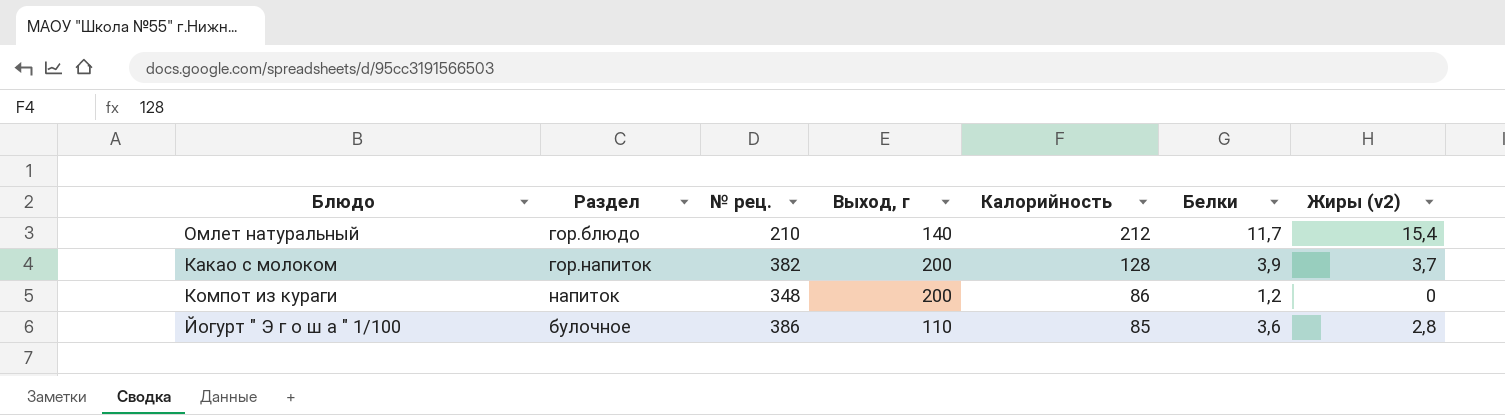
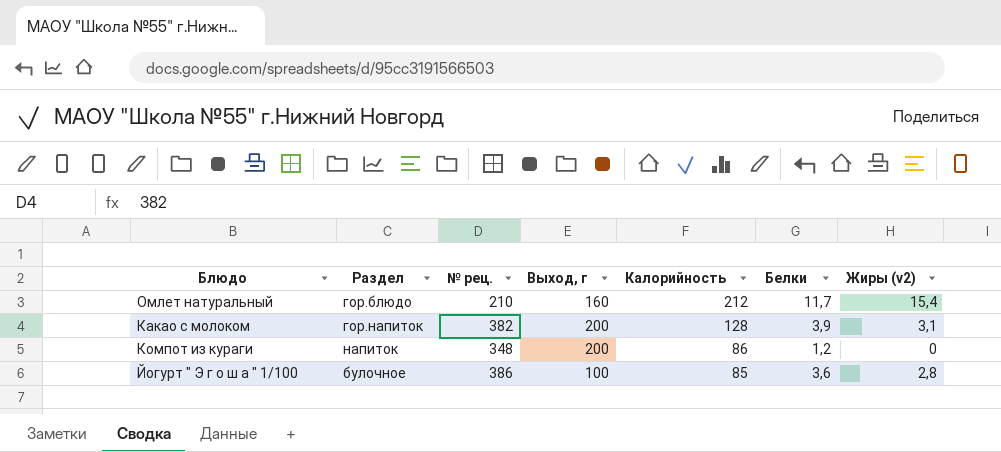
Омлет натуральный | Выход, г: 140 -> 160
Какао с молоком | Жиры (v2): 3,7 -> 3,1
Йогурт " Э г о ш а " 1/100 | Выход, г: 110 -> 100

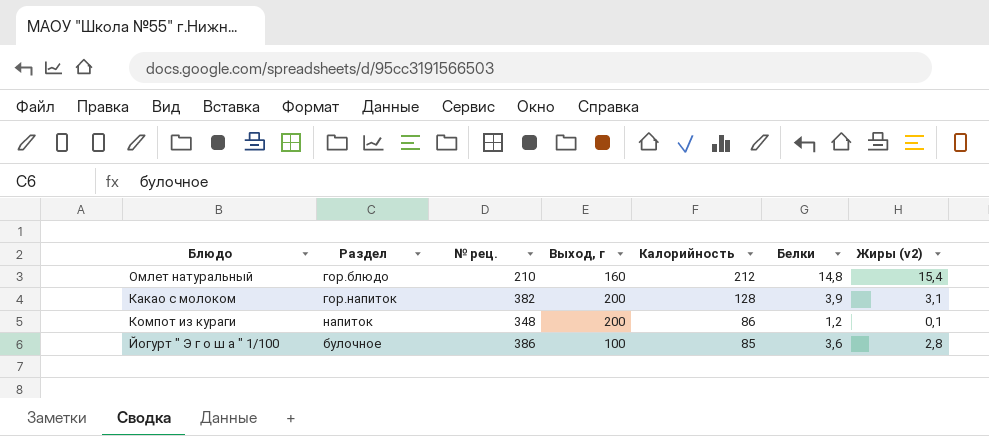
Омлет натуральный | Белки: 11,7 -> 14,8
Компот из кураги | Жиры (v2): 0 -> 0,1

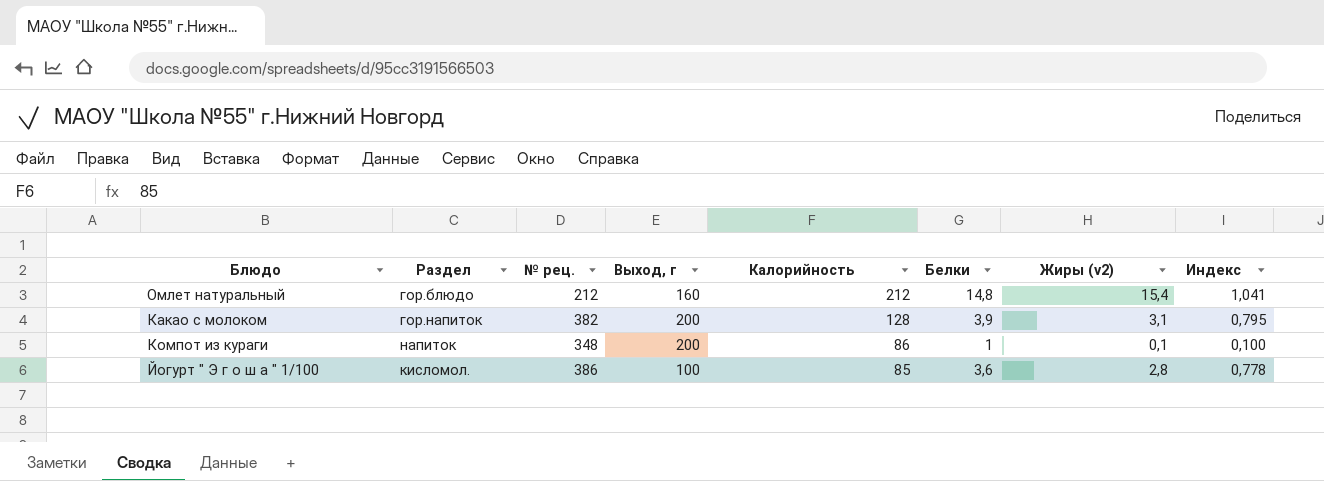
column Индекс | formula: none -> [Жиры (v2)] / [Белки]
Омлет натуральный | № рец.: 210 -> 212
Компот из кураги | Белки: 1,2 -> 1
Йогурт " Э г о ш а " 1/100 | Раздел: булочное -> кисломол.

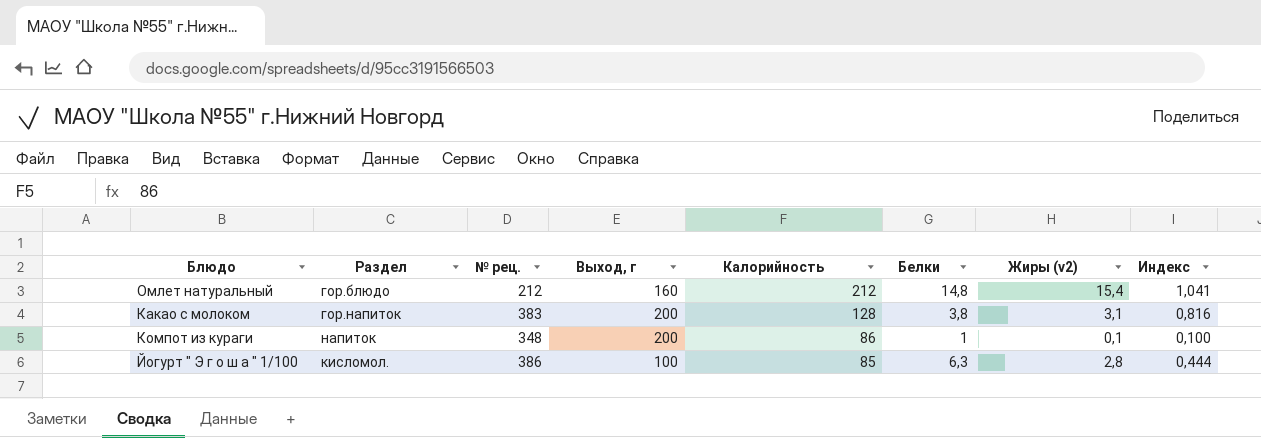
Какао с молоком | № рец.: 382 -> 383
Какао с молоком | Белки: 3,9 -> 3,8
Какао с молоком | Индекс: 0,795 -> 0,816
Йогурт " Э г о ш а " 1/100 | Белки: 3,6 -> 6,3
Йогурт " Э г о ш а " 1/100 | Индекс: 0,778 -> 0,444

